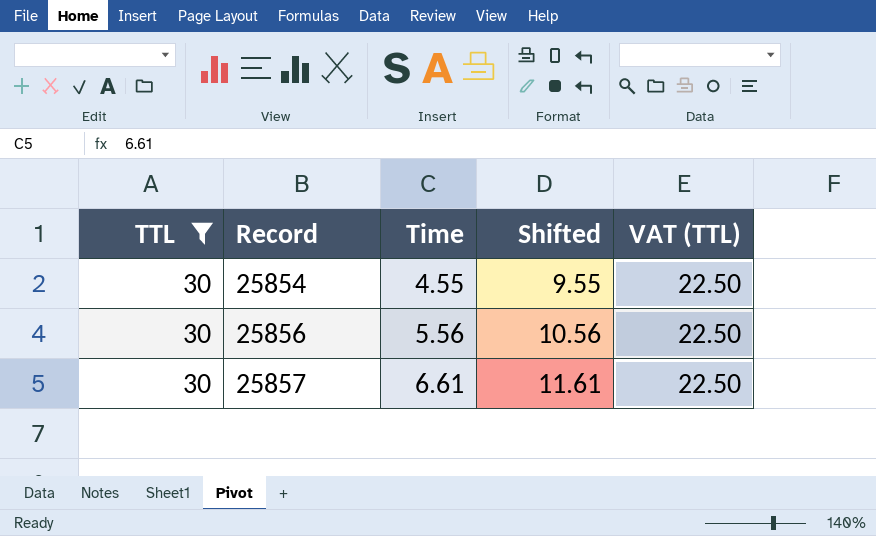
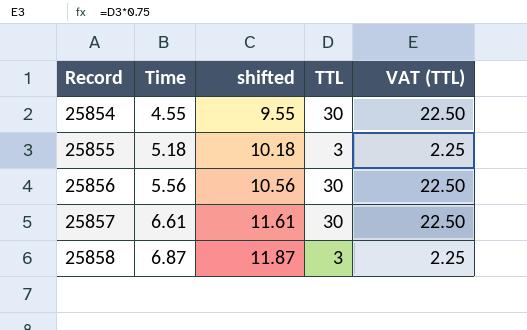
filter: TTL = 30 -> none
column name: Shifted -> shifted
column TTL | position: 1 -> 4

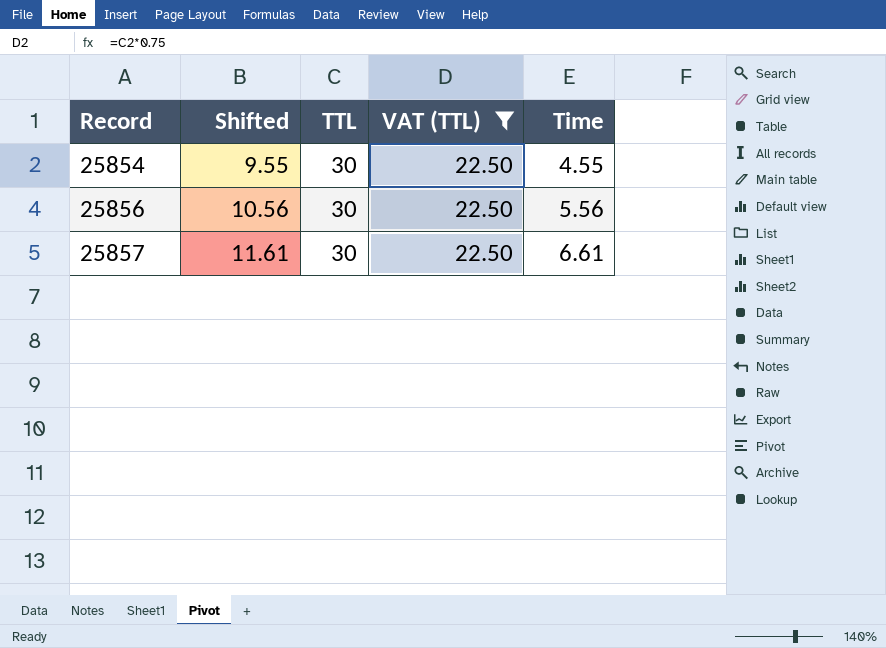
filter: none -> VAT (TTL) = 22.50
column name: shifted -> Shifted
column Time | position: 2 -> 5

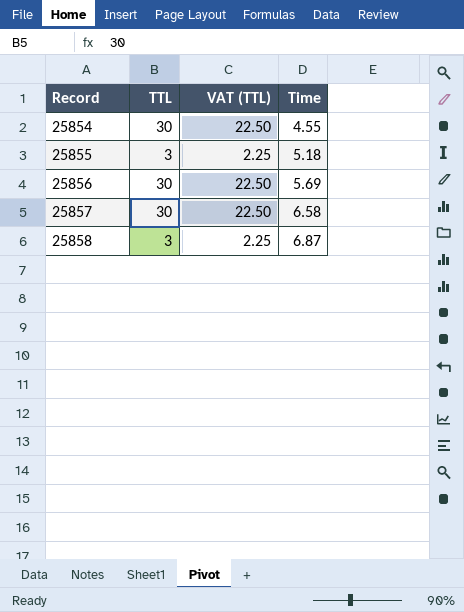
filter: VAT (TTL) = 22.50 -> none
column Shifted | formula: [Time] + 5 -> none
25856 | Time: 5.56 -> 5.69
25857 | Time: 6.61 -> 6.58

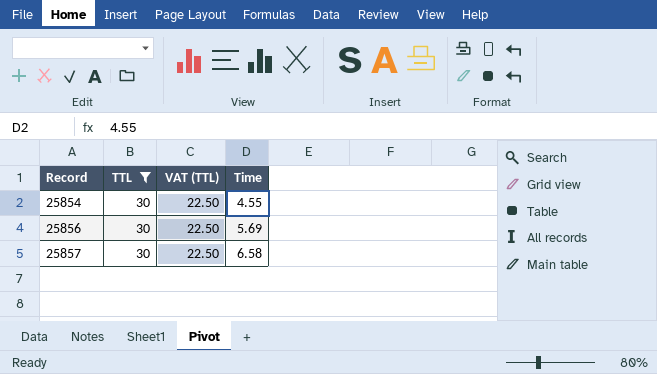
filter: none -> TTL = 30

